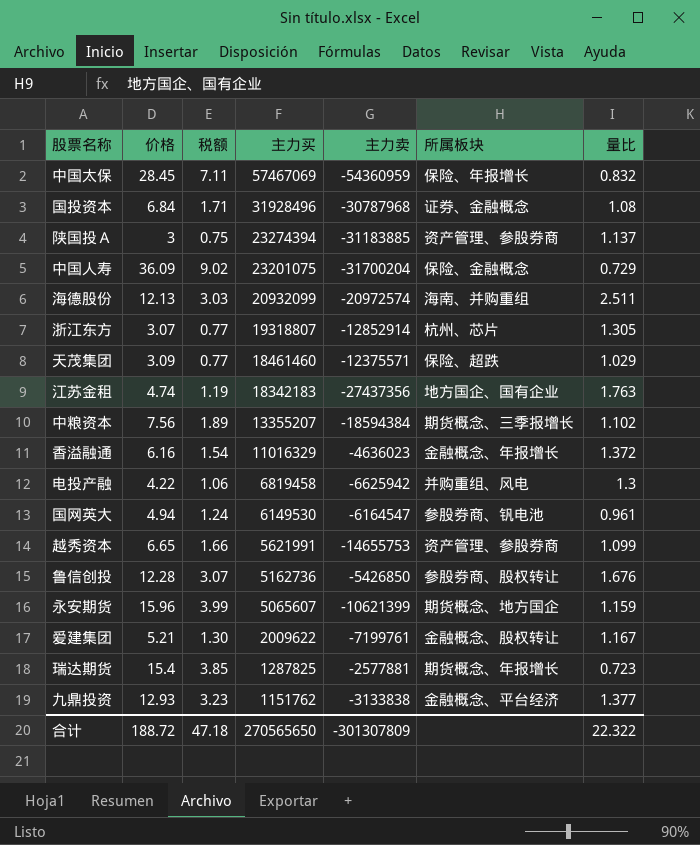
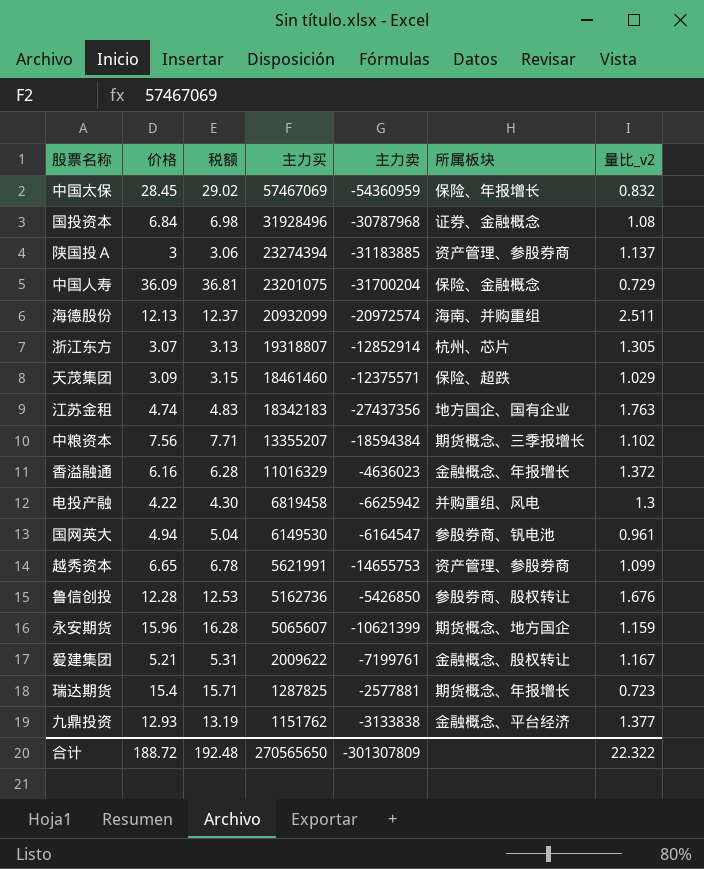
column 税额 | formula: [价格] * 0.25 -> [价格] * 1.02
column name: 量比 -> 量比_v2
合计 | 税额: 47.18 -> 192.48

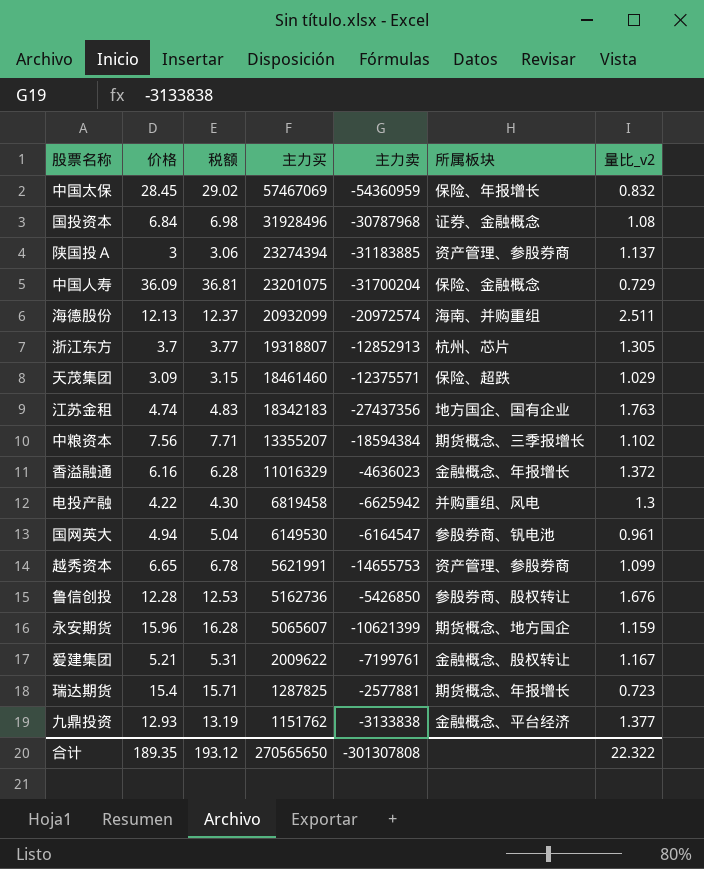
浙江东方 | 价格: 3.07 -> 3.7
浙江东方 | 税额: 3.13 -> 3.77
浙江东方 | 主力卖: -12852914 -> -12852913
合计 | 价格: 188.72 -> 189.35
合计 | 税额: 192.48 -> 193.12
合计 | 主力卖: -301307809 -> -301307808

